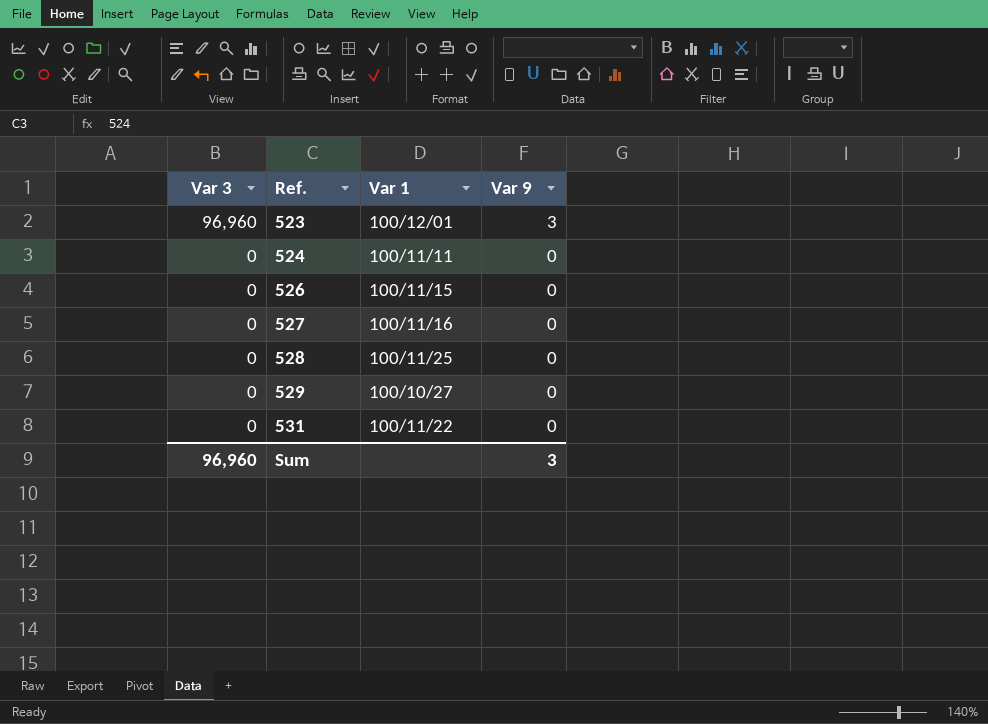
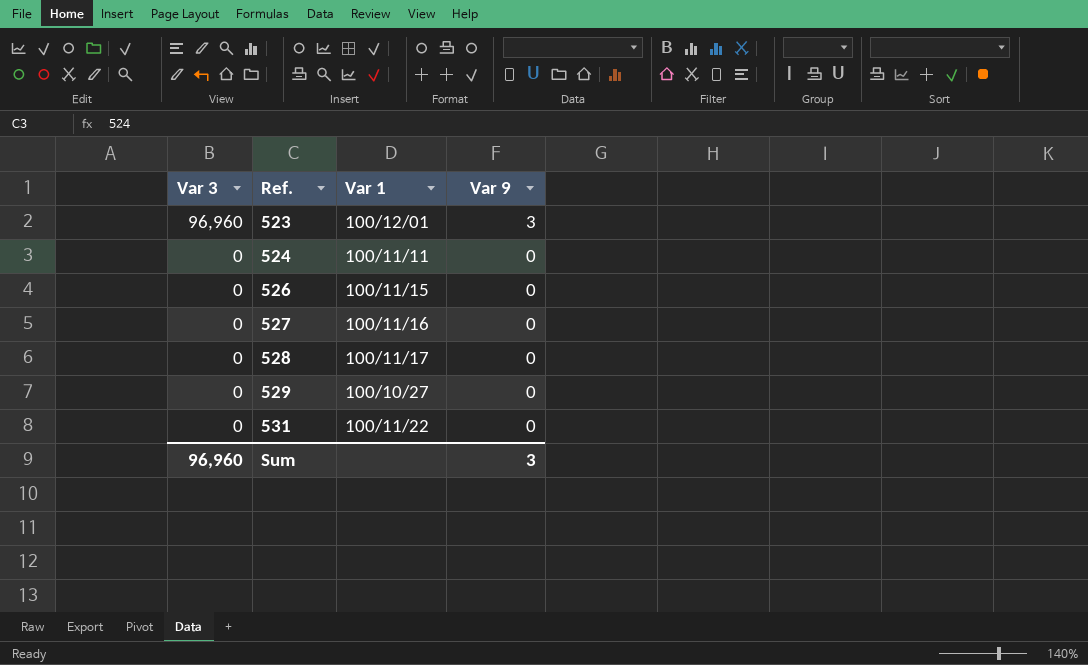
528 | Var 1: 100/11/25 -> 100/11/17

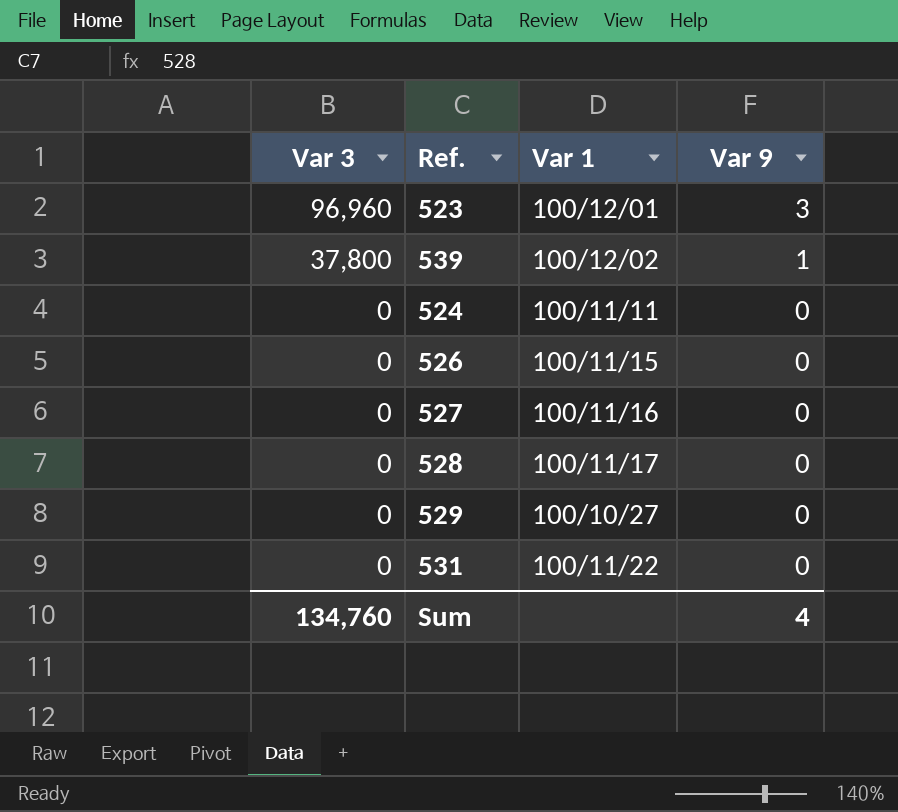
row 539: none -> 37,800 | 100/12/02 | 1
Sum | Var 3: 96,960 -> 134,760
Sum | Var 9: 3 -> 4

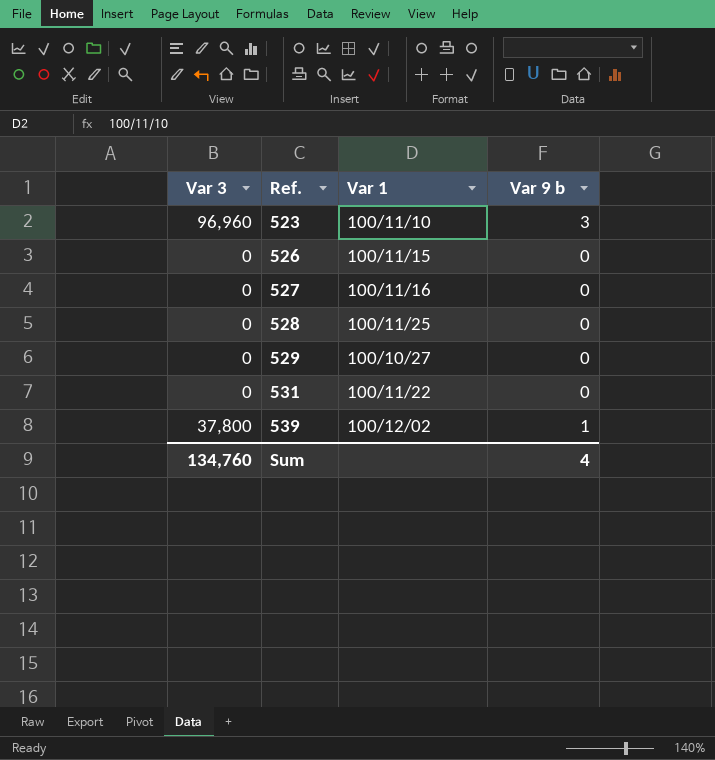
row order: Var 3 descending -> Ref. ascending
column name: Var 9 -> Var 9 b
row 524: 0 | 100/11/11 | 0 -> none
523 | Var 1: 100/12/01 -> 100/11/10
528 | Var 1: 100/11/17 -> 100/11/25

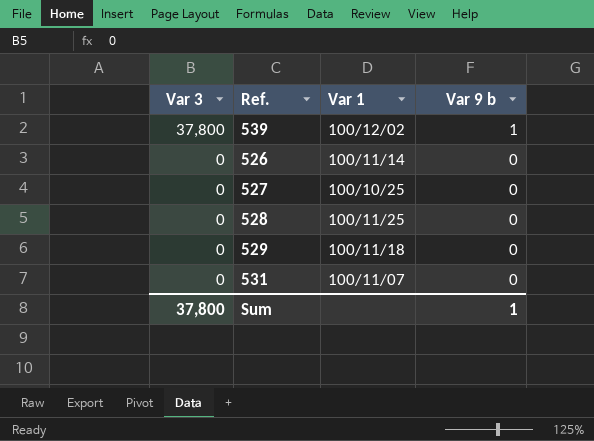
row order: Ref. ascending -> Var 3 descending
row 523: 96,960 | 100/11/10 | 3 -> none
526 | Var 1: 100/11/15 -> 100/11/14
527 | Var 1: 100/11/16 -> 100/10/25
529 | Var 1: 100/10/27 -> 100/11/18
531 | Var 1: 100/11/22 -> 100/11/07
Sum | Var 3: 134,760 -> 37,800
Sum | Var 9 b: 4 -> 1

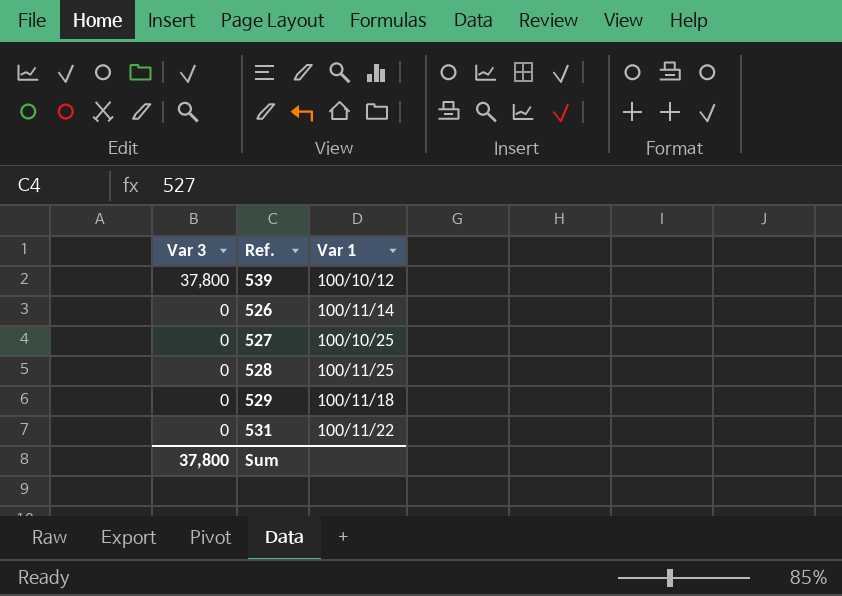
column Var 9 b | position: 4 -> none
539 | Var 1: 100/12/02 -> 100/10/12
531 | Var 1: 100/11/07 -> 100/11/22

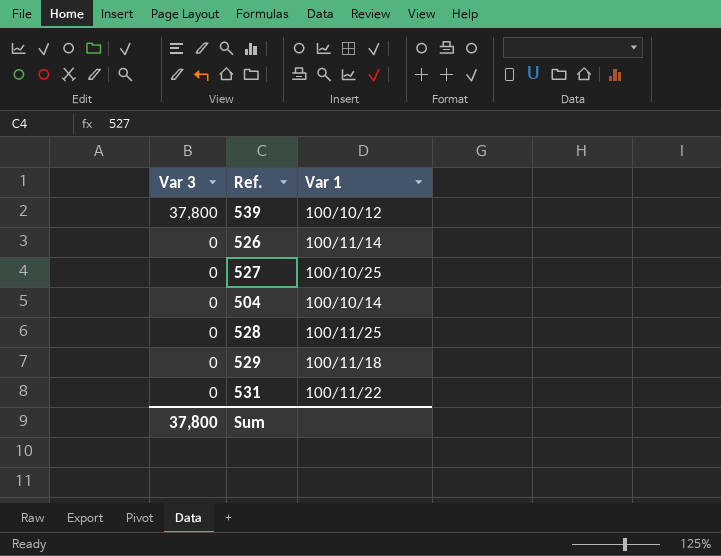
row 504: none -> 0 | 100/10/14

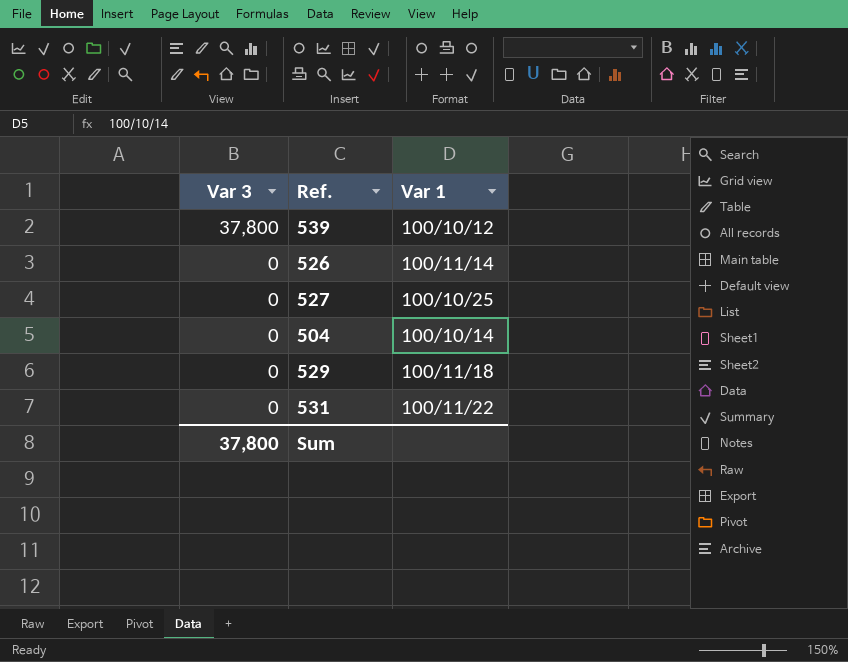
row 528: 0 | 100/11/25 -> none

